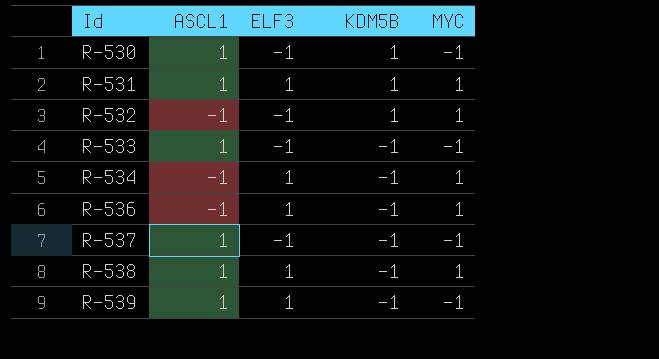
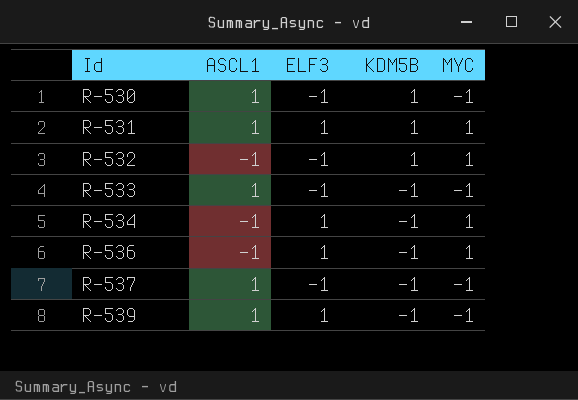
row R-538: 1 | 1 | -1 | 1 -> none

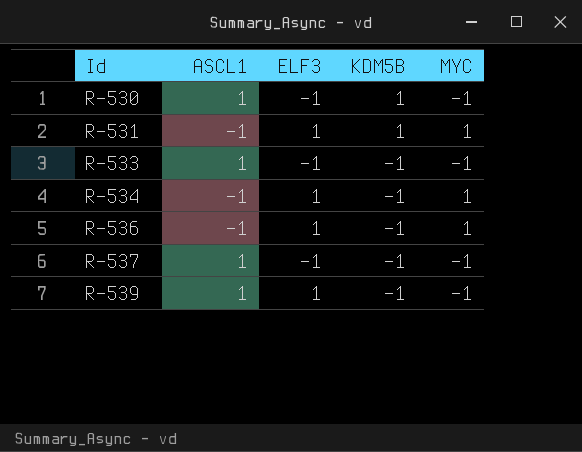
row R-532: -1 | -1 | 1 | 1 -> none
R-531 | ASCL1: 1 -> -1

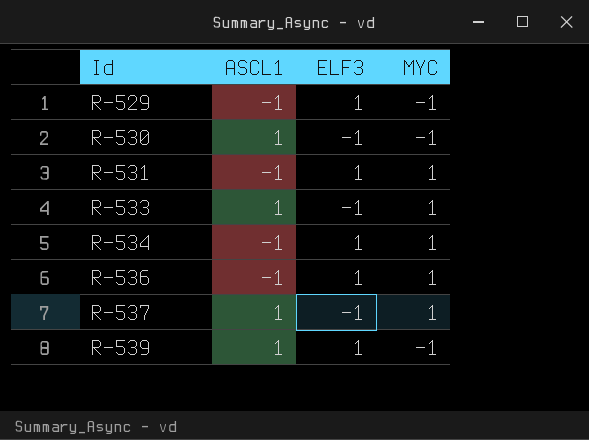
column KDM5B | position: 4 -> none
row R-529: none -> -1 | 1 | -1
R-533 | MYC: -1 -> 1
R-537 | MYC: -1 -> 1

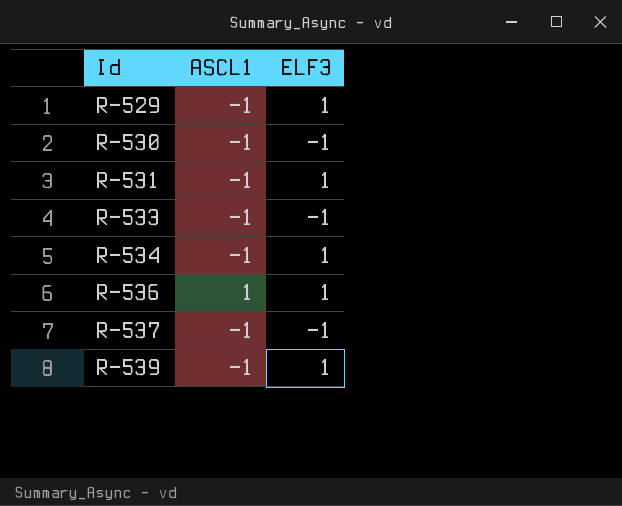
column MYC | position: 4 -> none
R-530 | ASCL1: 1 -> -1
R-533 | ASCL1: 1 -> -1
R-536 | ASCL1: -1 -> 1
R-537 | ASCL1: 1 -> -1
R-539 | ASCL1: 1 -> -1

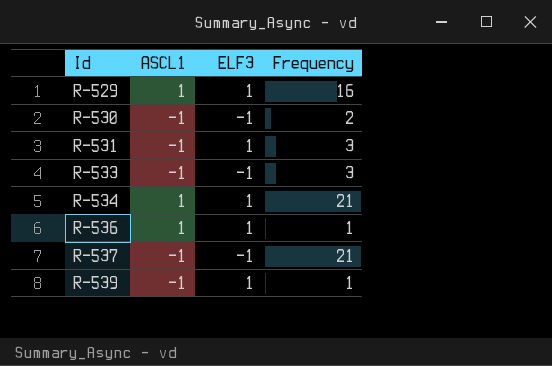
column Frequency | position: none -> 4
R-529 | ASCL1: -1 -> 1
R-534 | ASCL1: -1 -> 1

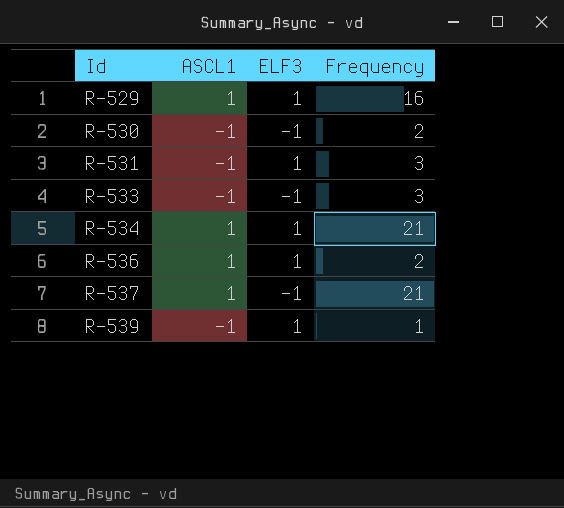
R-536 | Frequency: 1 -> 2
R-537 | ASCL1: -1 -> 1

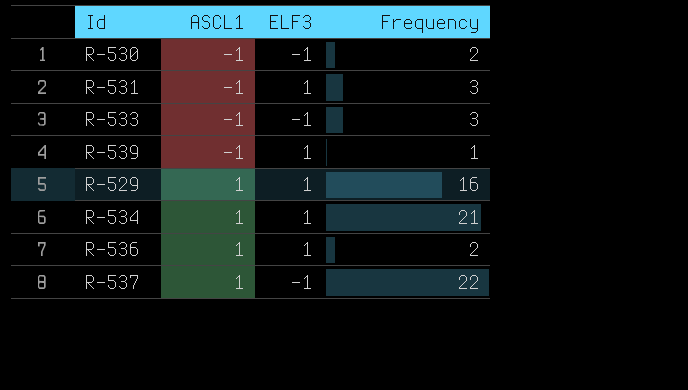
row order: Id ascending -> ASCL1 ascending
R-537 | Frequency: 21 -> 22

